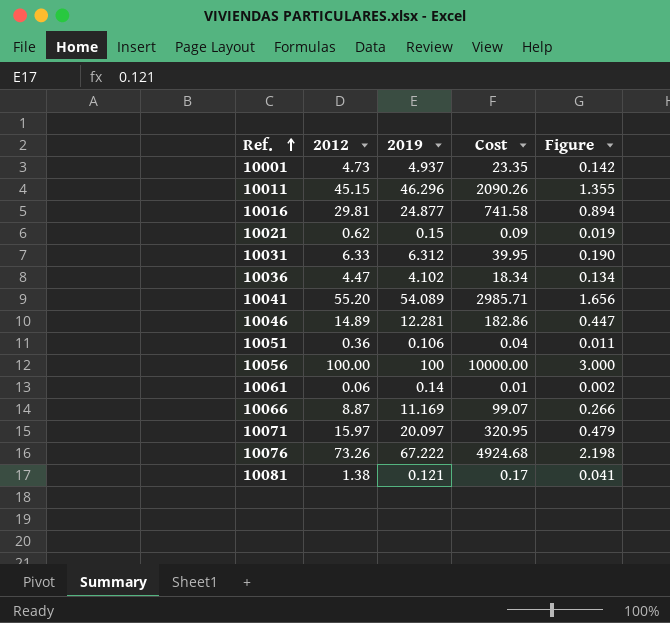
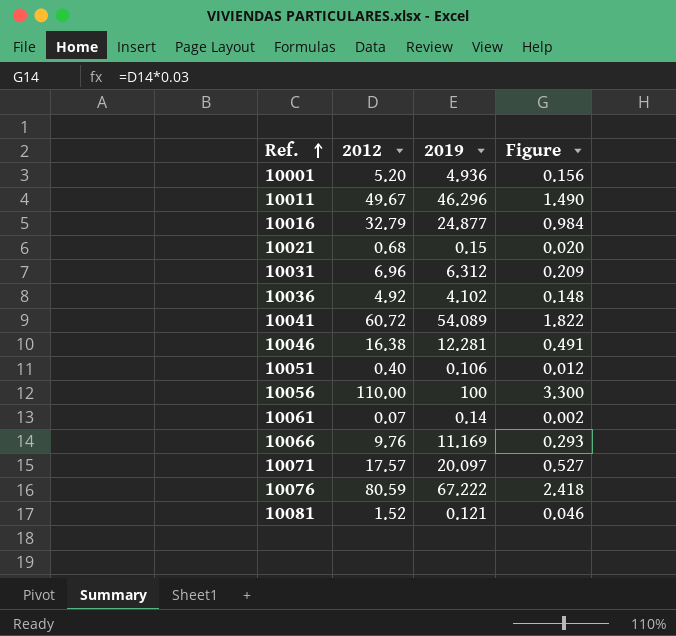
column Cost | formula: [2012] * [2019] -> none
10001 | 2012: 4.73 -> 5.20
10001 | 2019: 4.937 -> 4.936
10001 | Figure: 0.142 -> 0.156
10011 | 2012: 45.15 -> 49.67
10011 | Figure: 1.355 -> 1.490
10016 | 2012: 29.81 -> 32.79
10016 | Figure: 0.894 -> 0.984
10021 | 2012: 0.62 -> 0.68
10021 | Figure: 0.019 -> 0.020
10031 | 2012: 6.33 -> 6.96
10031 | Figure: 0.190 -> 0.209
10036 | 2012: 4.47 -> 4.92
10036 | Figure: 0.134 -> 0.148
10041 | 2012: 55.20 -> 60.72
10041 | Figure: 1.656 -> 1.822
10046 | 2012: 14.89 -> 16.38
10046 | Figure: 0.447 -> 0.491
10051 | 2012: 0.36 -> 0.40
10051 | Figure: 0.011 -> 0.012
10056 | 2012: 100.00 -> 110.00
10056 | Figure: 3.000 -> 3.300
10061 | 2012: 0.06 -> 0.07
10066 | 2012: 8.87 -> 9.76
10066 | Figure: 0.266 -> 0.293
10071 | 2012: 15.97 -> 17.57
10071 | Figure: 0.479 -> 0.527
10076 | 2012: 73.26 -> 80.59
10076 | Figure: 2.198 -> 2.418
10081 | 2012: 1.38 -> 1.52
10081 | Figure: 0.041 -> 0.046

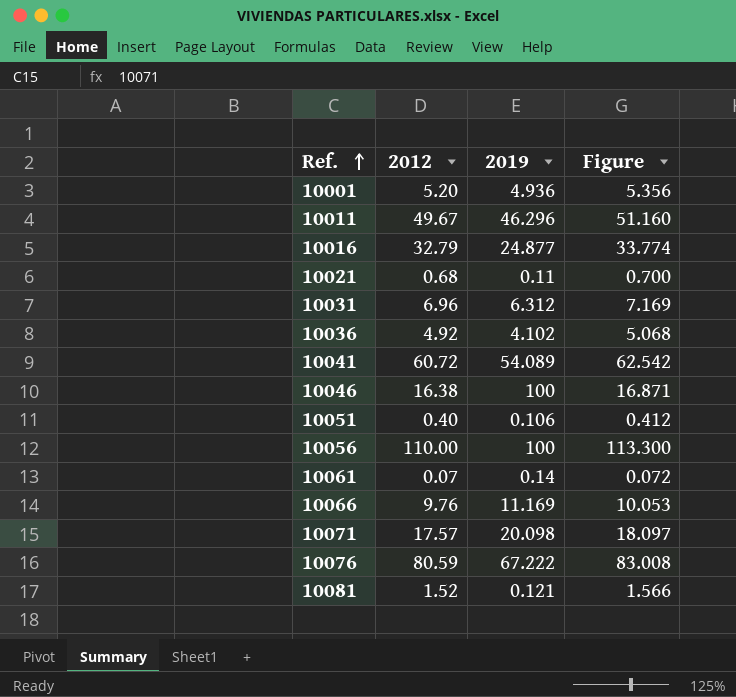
column Figure | formula: [2012] * 0.03 -> [2012] * 1.03
10021 | 2019: 0.15 -> 0.11
10046 | 2019: 12.281 -> 100
10071 | 2019: 20.097 -> 20.098

